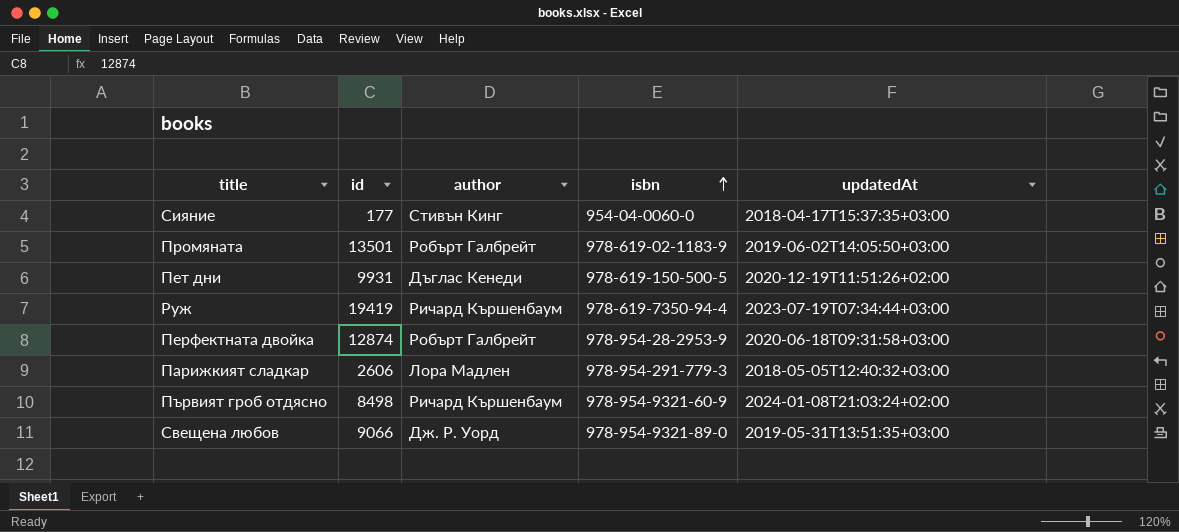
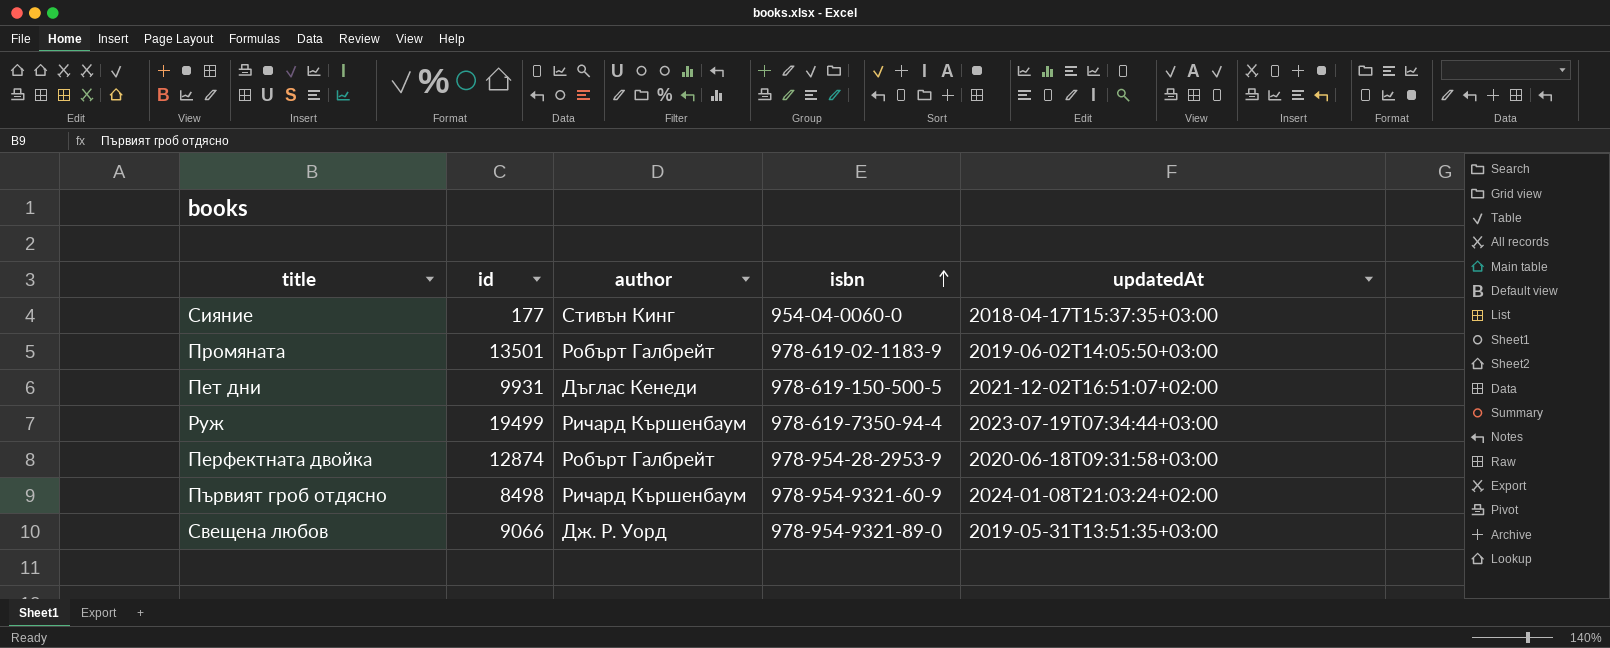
row Парижкият сладкар: 2606 | Лора Мадлен | 978-954-291-779-3 | 2018-05-05T12:40:32+03:00 -> none
Пет дни | updatedAt: 2020-12-19T11:51:26+02:00 -> 2021-12-02T16:51:07+02:00
Руж | id: 19419 -> 19499

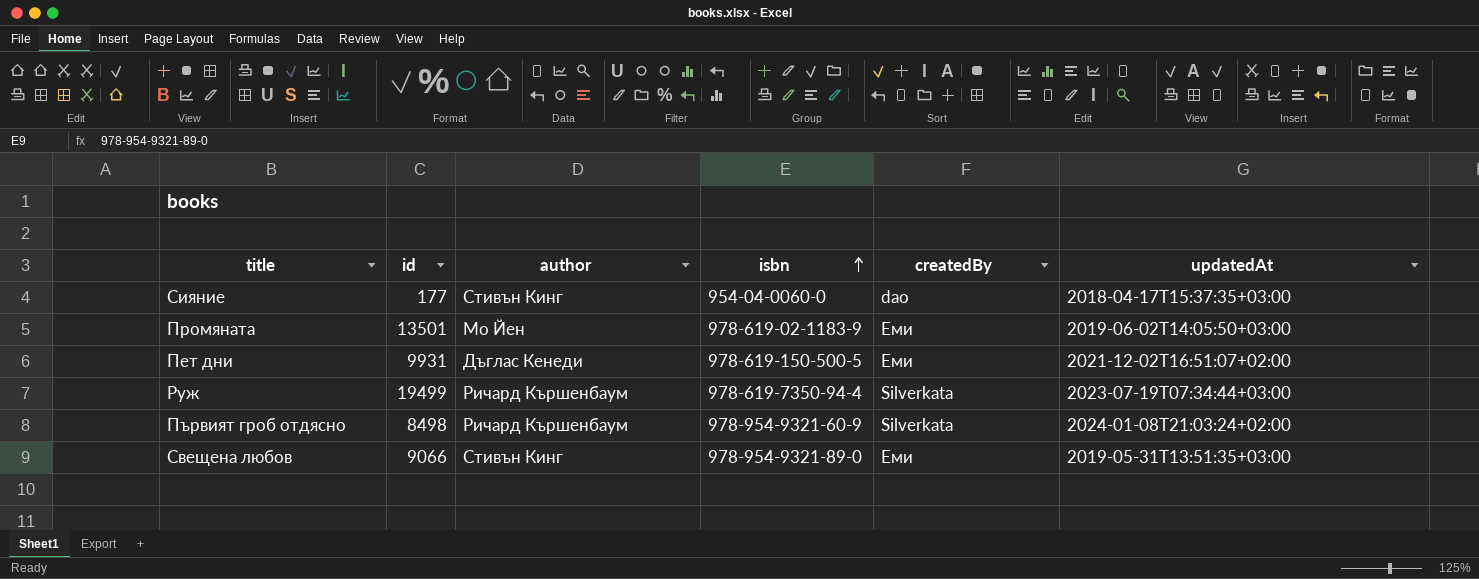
column createdBy | position: none -> 5
row Перфектната двойка: 12874 | Робърт Галбрейт | 978-954-28-2953-9 | 2020-06-18T09:31:58+03:00 -> none
Промяната | author: Робърт Галбрейт -> Мо Йен
Свещена любов | author: Дж. Р. Уорд -> Стивън Кинг

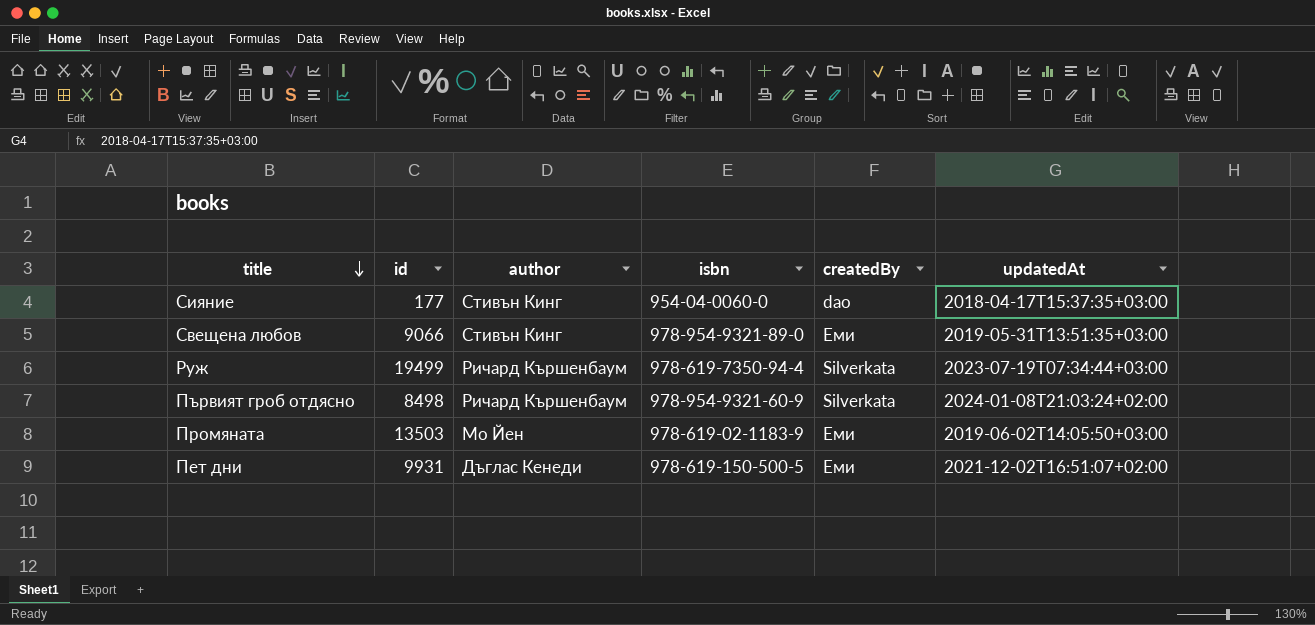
row order: isbn ascending -> title descending
Промяната | id: 13501 -> 13503

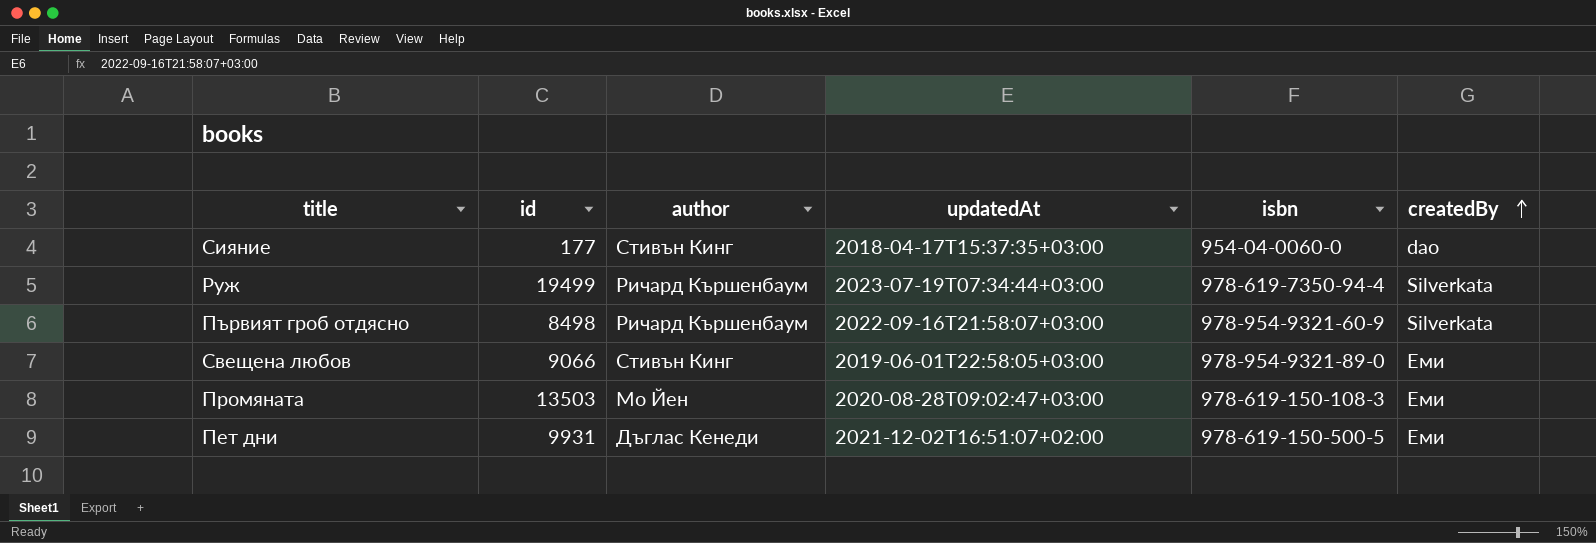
row order: title descending -> createdBy ascending
column updatedAt | position: 6 -> 4
Първият гроб отдясно | updatedAt: 2024-01-08T21:03:24+02:00 -> 2022-09-16T21:58:07+03:00
Свещена любов | updatedAt: 2019-05-31T13:51:35+03:00 -> 2019-06-01T22:58:05+03:00
Промяната | updatedAt: 2019-06-02T14:05:50+03:00 -> 2020-08-28T09:02:47+03:00
Промяната | isbn: 978-619-02-1183-9 -> 978-619-150-108-3

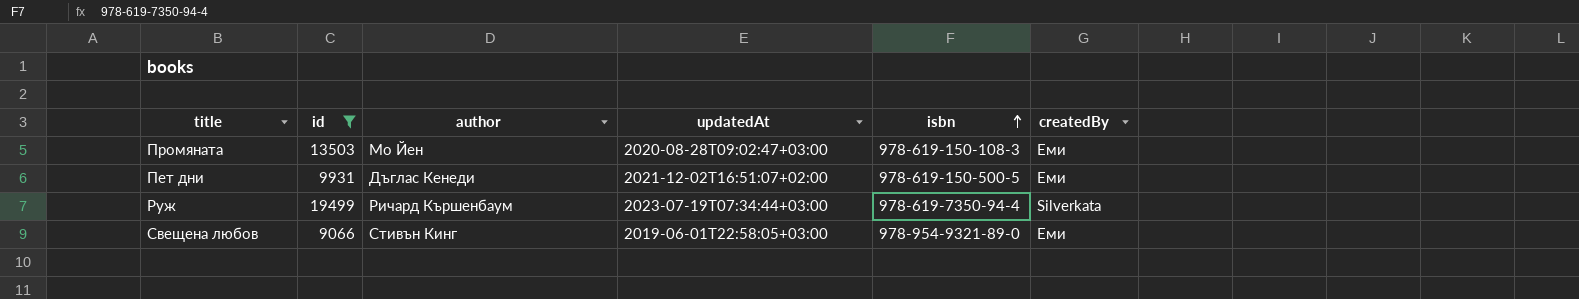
filter: none -> id >= 9066
row order: createdBy ascending -> isbn ascending

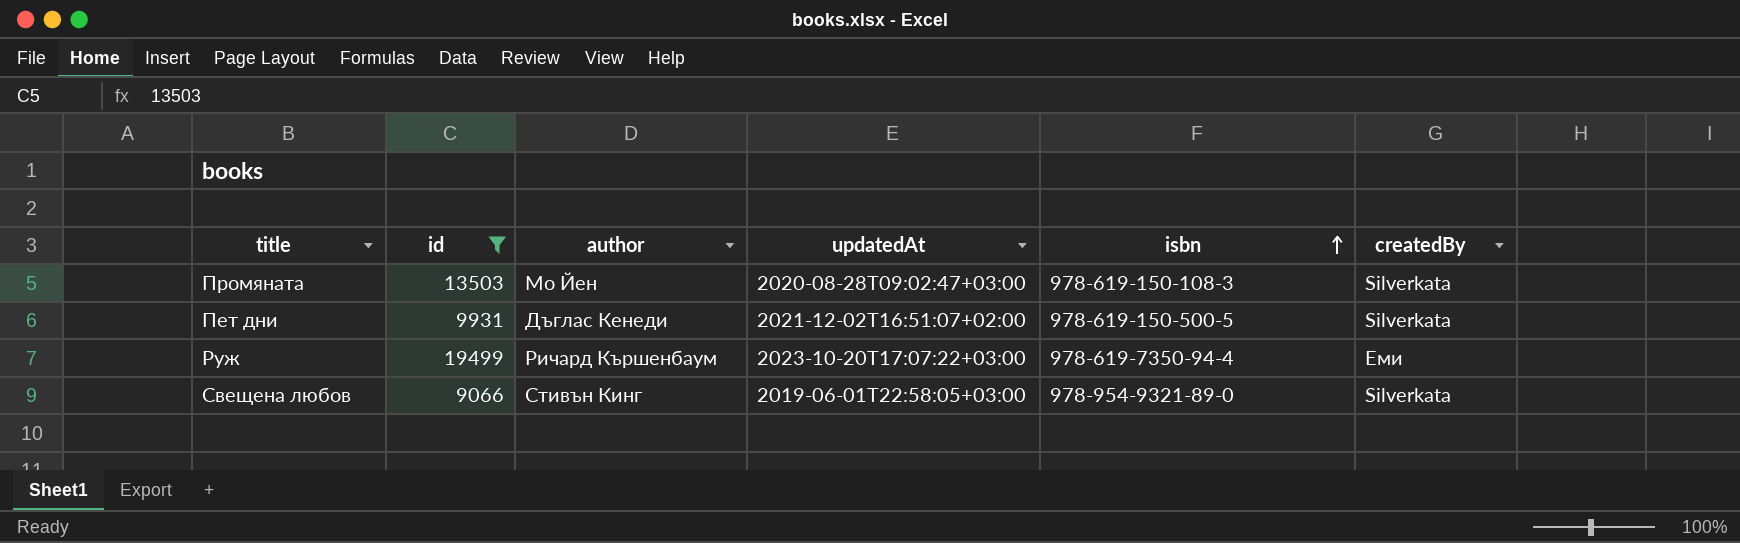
Промяната | createdBy: Еми -> Silverkata
Пет дни | createdBy: Еми -> Silverkata
Руж | updatedAt: 2023-07-19T07:34:44+03:00 -> 2023-10-20T17:07:22+03:00
Руж | createdBy: Silverkata -> Еми
Свещена любов | createdBy: Еми -> Silverkata

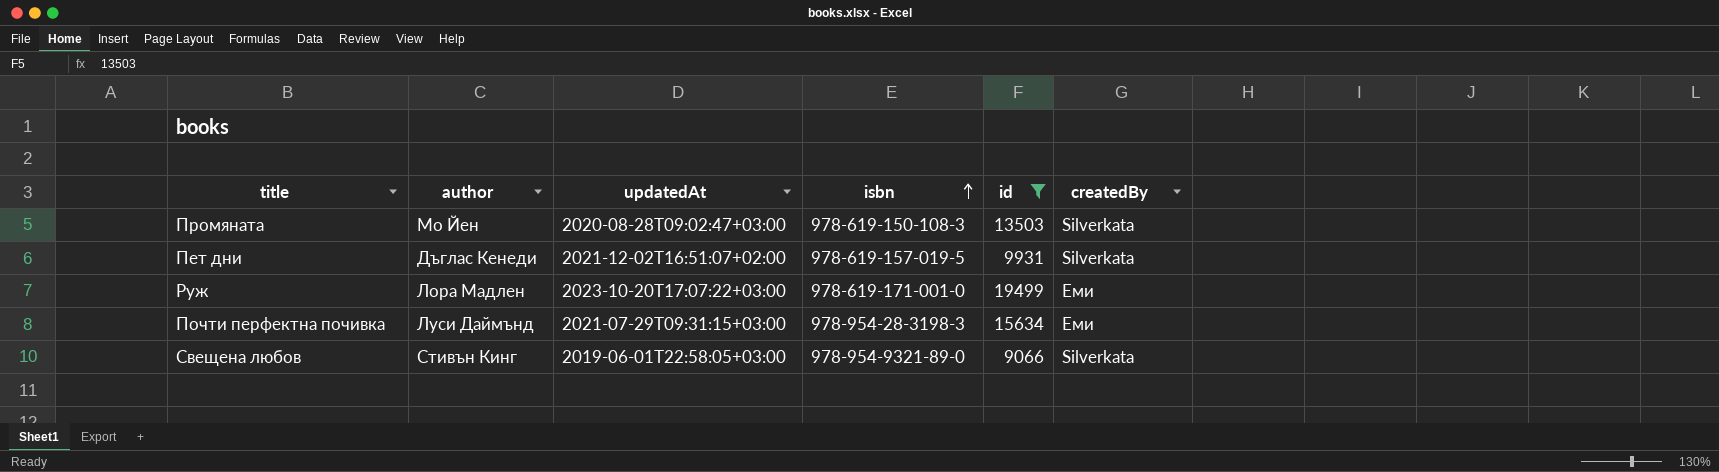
column id | position: 2 -> 5
Пет дни | isbn: 978-619-150-500-5 -> 978-619-157-019-5
Руж | author: Ричард Кършенбаум -> Лора Мадлен
Руж | isbn: 978-619-7350-94-4 -> 978-619-171-001-0
row Почти перфектна почивка: none -> Луси Даймънд | 2021-07-29T09:31:15+03:00 | 978-954-28-3198-3 | 15634 | Еми

